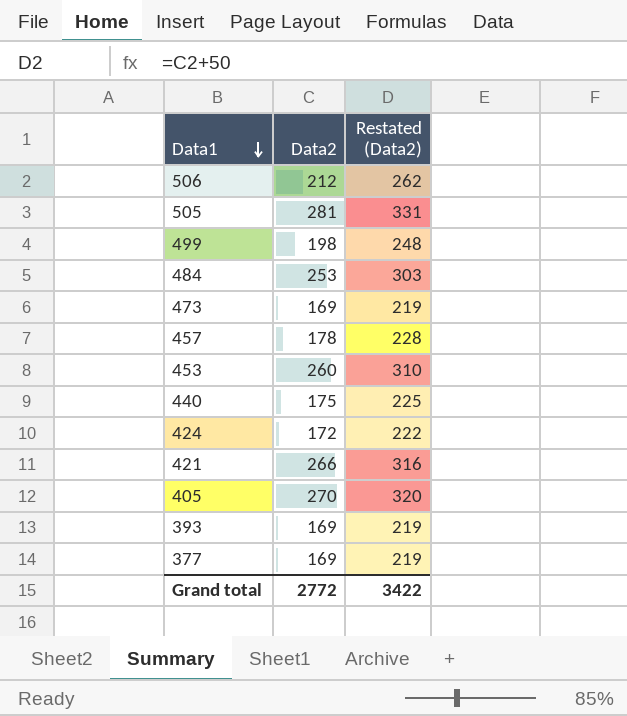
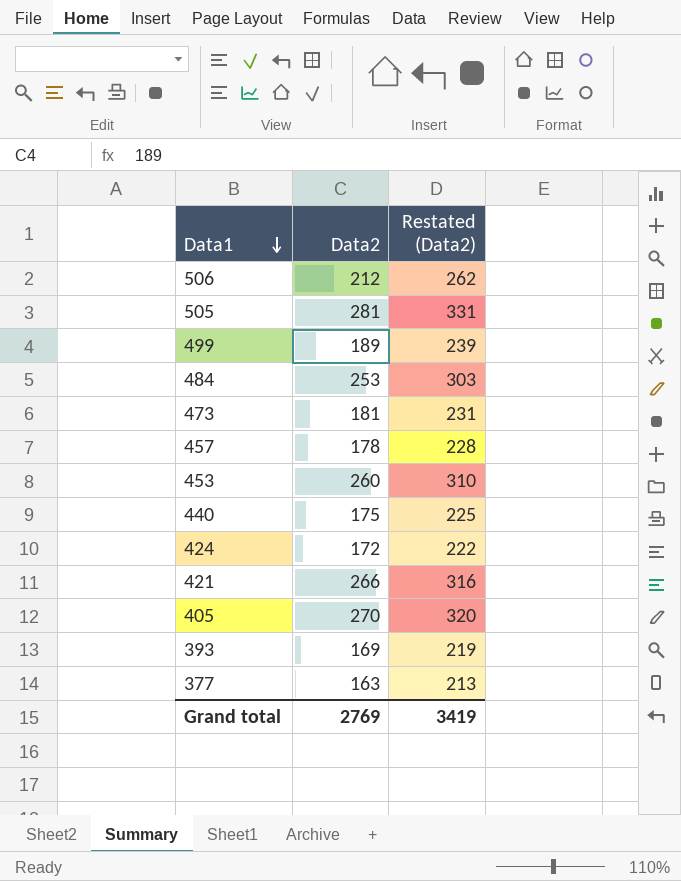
499 | Data2: 198 -> 189
499 | Restated (Data2): 248 -> 239
473 | Data2: 169 -> 181
473 | Restated (Data2): 219 -> 231
377 | Data2: 169 -> 163
377 | Restated (Data2): 219 -> 213
Grand total | Data2: 2772 -> 2769
Grand total | Restated (Data2): 3422 -> 3419

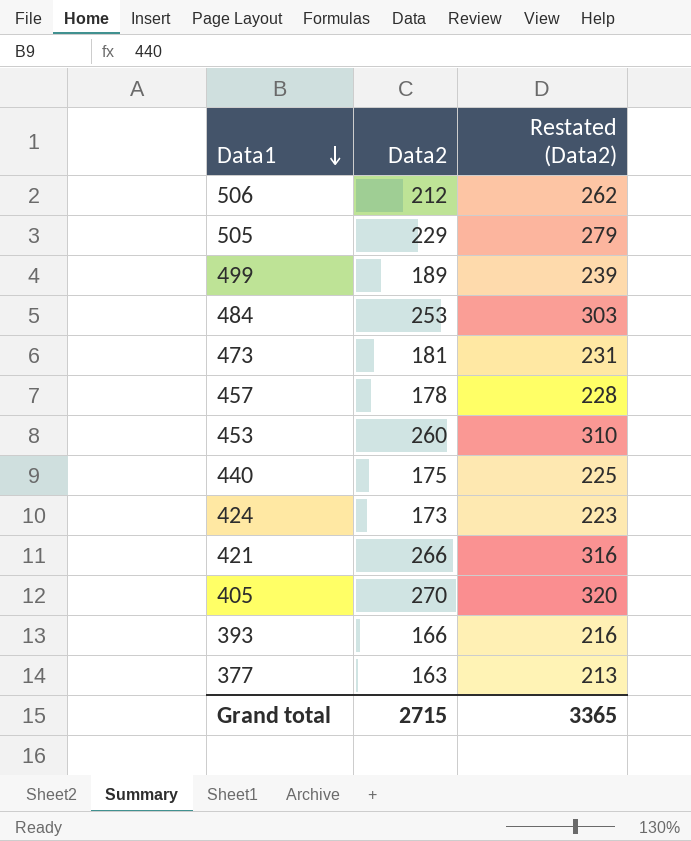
505 | Data2: 281 -> 229
505 | Restated (Data2): 331 -> 279
424 | Data2: 172 -> 173
424 | Restated (Data2): 222 -> 223
393 | Data2: 169 -> 166
393 | Restated (Data2): 219 -> 216
Grand total | Data2: 2769 -> 2715
Grand total | Restated (Data2): 3419 -> 3365

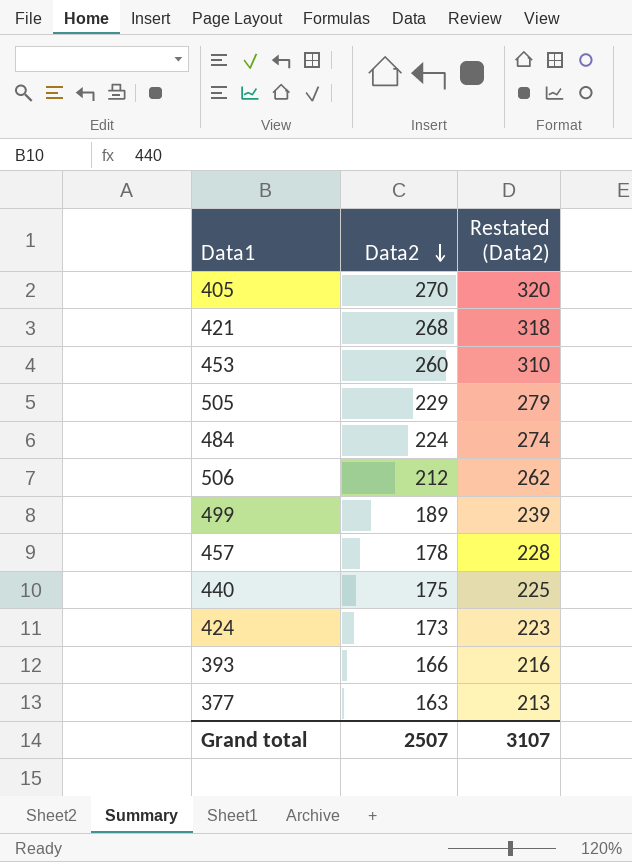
row order: Data1 descending -> Data2 descending
row 473: 181 | 231 -> none
421 | Data2: 266 -> 268
421 | Restated (Data2): 316 -> 318
484 | Data2: 253 -> 224
484 | Restated (Data2): 303 -> 274
Grand total | Data2: 2715 -> 2507
Grand total | Restated (Data2): 3365 -> 3107

